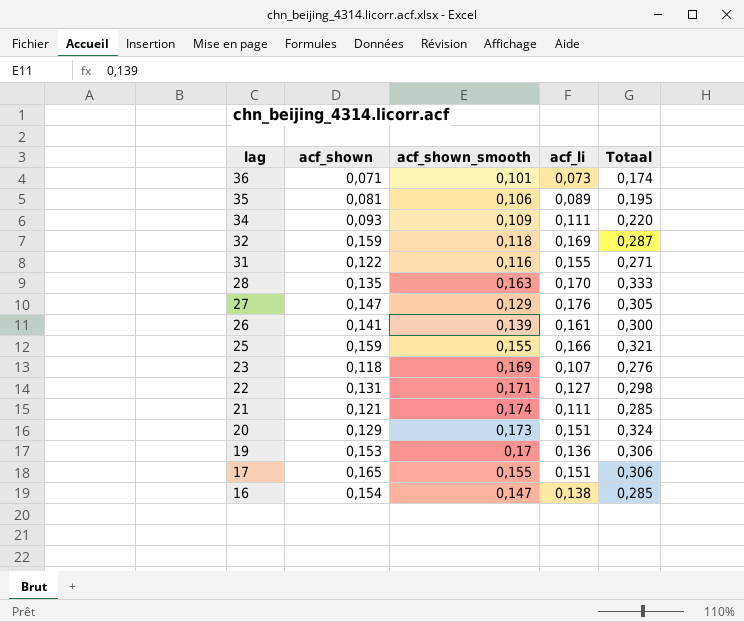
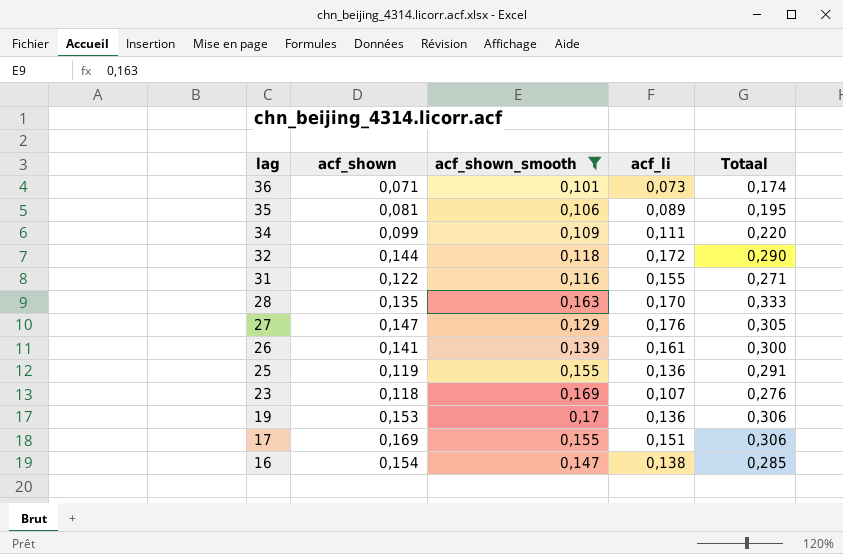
filter: none -> acf_shown_smooth <= 0,17
34 | acf_shown: 0,093 -> 0,099
32 | acf_shown: 0,159 -> 0,144
32 | acf_li: 0,169 -> 0,172
32 | Totaal: 0,287 -> 0,290
25 | acf_shown: 0,159 -> 0,119
25 | acf_li: 0,166 -> 0,136
25 | Totaal: 0,321 -> 0,291
17 | acf_shown: 0,165 -> 0,169

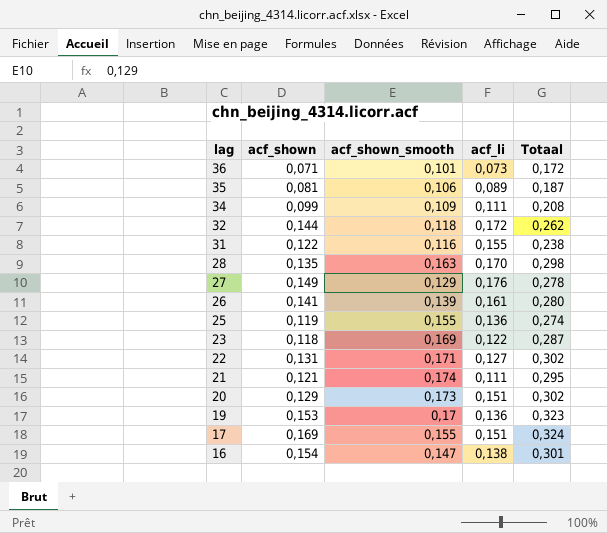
filter: acf_shown_smooth <= 0,17 -> none
column Totaal | formula: [acf_shown_smooth] + [acf_li] -> [acf_shown] + [acf_shown_smooth]
27 | acf_shown: 0,147 -> 0,149
23 | acf_li: 0,107 -> 0,122

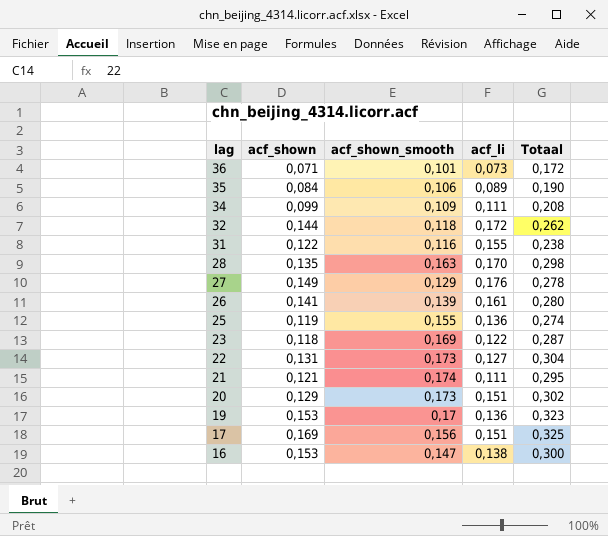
35 | acf_shown: 0,081 -> 0,084
35 | Totaal: 0,187 -> 0,190
22 | acf_shown_smooth: 0,171 -> 0,173
22 | Totaal: 0,302 -> 0,304
17 | acf_shown_smooth: 0,155 -> 0,156
17 | Totaal: 0,324 -> 0,325
16 | acf_shown: 0,154 -> 0,153
16 | Totaal: 0,301 -> 0,300

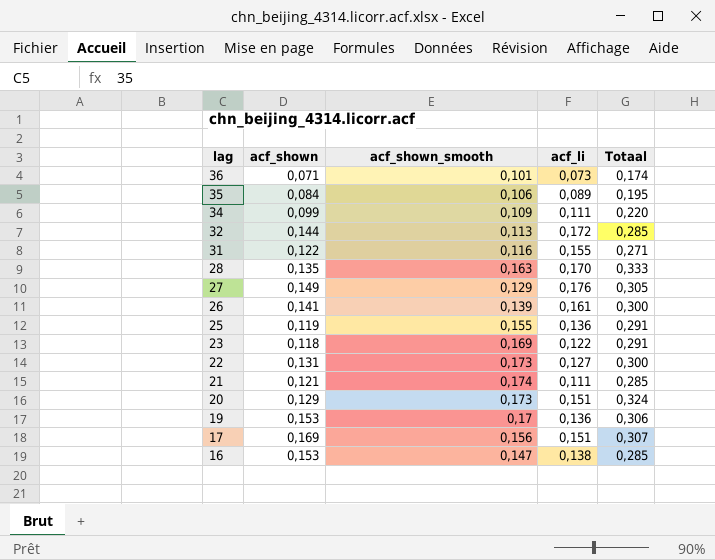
column Totaal | formula: [acf_shown] + [acf_shown_smooth] -> [acf_shown_smooth] + [acf_li]
32 | acf_shown_smooth: 0,118 -> 0,113

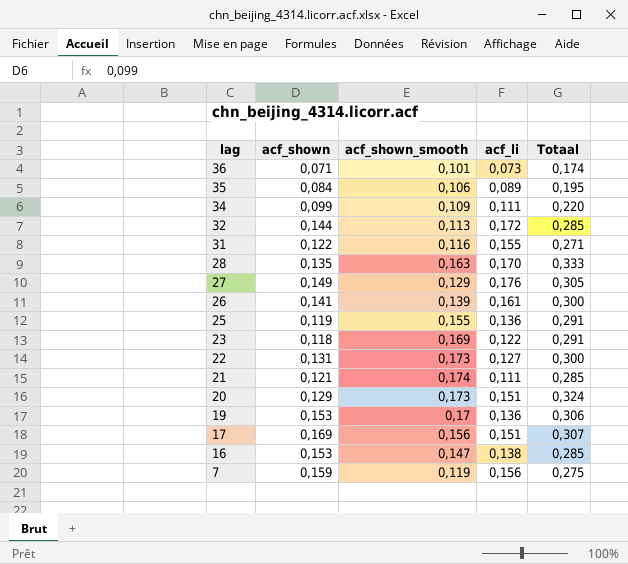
row 7: none -> 0,159 | 0,119 | 0,156 | 0,275

